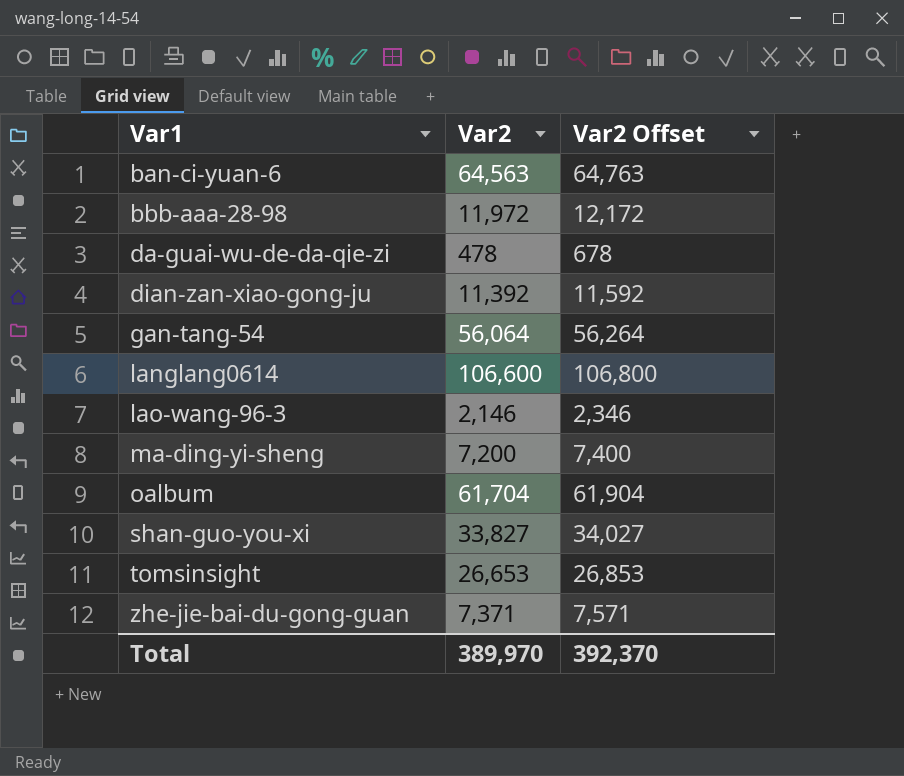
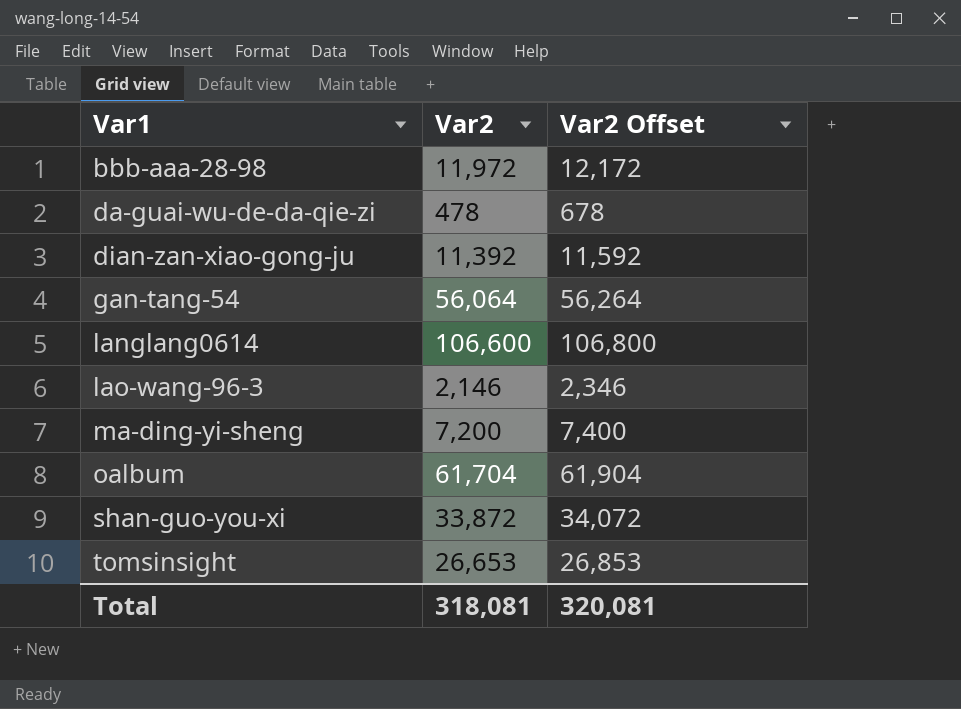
row ban-ci-yuan-6: 64,563 | 64,763 -> none
row zhe-jie-bai-du-gong-guan: 7,371 | 7,571 -> none
shan-guo-you-xi | Var2: 33,827 -> 33,872
shan-guo-you-xi | Var2 Offset: 34,027 -> 34,072
Total | Var2: 389,970 -> 318,081
Total | Var2 Offset: 392,370 -> 320,081

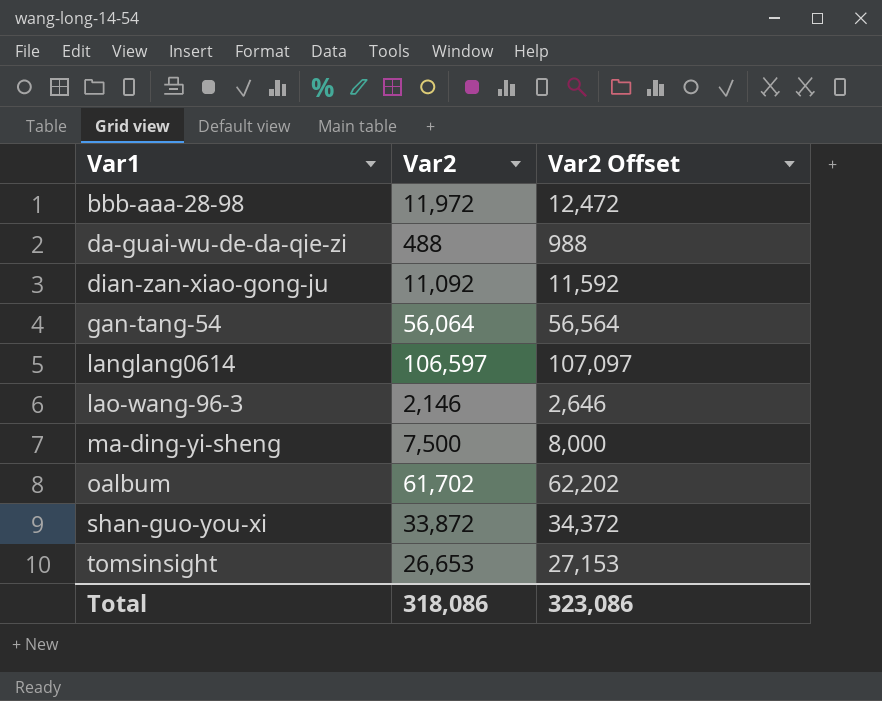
column Var2 Offset | formula: [Var2] + 200 -> [Var2] + 500
da-guai-wu-de-da-qie-zi | Var2: 478 -> 488
dian-zan-xiao-gong-ju | Var2: 11,392 -> 11,092
langlang0614 | Var2: 106,600 -> 106,597
ma-ding-yi-sheng | Var2: 7,200 -> 7,500
oalbum | Var2: 61,704 -> 61,702
Total | Var2: 318,081 -> 318,086
Total | Var2 Offset: 320,081 -> 323,086

